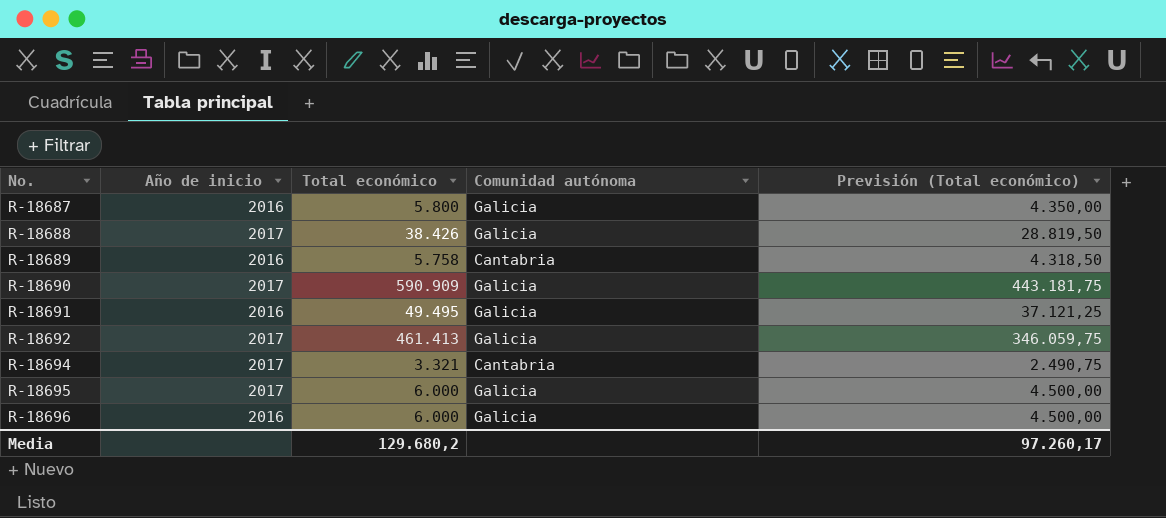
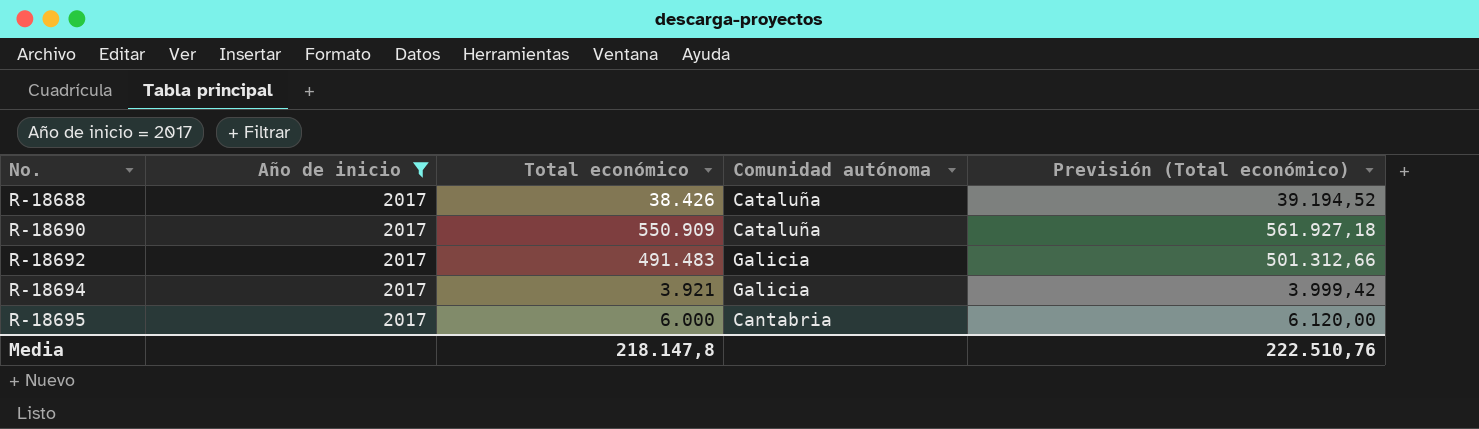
filter: none -> Año de inicio = 2017
column Previsión (Total económico) | formula: [Total económico] * 0,75 -> [Total económico] * 1,02
R-18688 | Comunidad autónoma: Galicia -> Cataluña
R-18690 | Total económico: 590.909 -> 550.909
R-18690 | Comunidad autónoma: Galicia -> Cataluña
R-18692 | Total económico: 461.413 -> 491.483
R-18694 | Total económico: 3.321 -> 3.921
R-18694 | Comunidad autónoma: Cantabria -> Galicia
R-18695 | Comunidad autónoma: Galicia -> Cantabria
Media | Total económico: 129.680,2 -> 218.147,8
Media | Previsión (Total económico): 97.260,17 -> 222.510,76

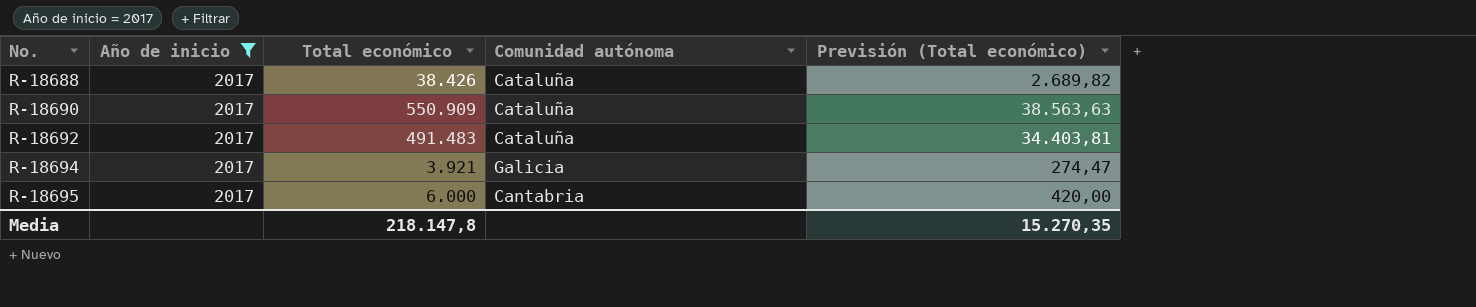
column Previsión (Total económico) | formula: [Total económico] * 1,02 -> [Total económico] * 0,07
R-18692 | Comunidad autónoma: Galicia -> Cataluña
Media | Previsión (Total económico): 222.510,76 -> 15.270,35

